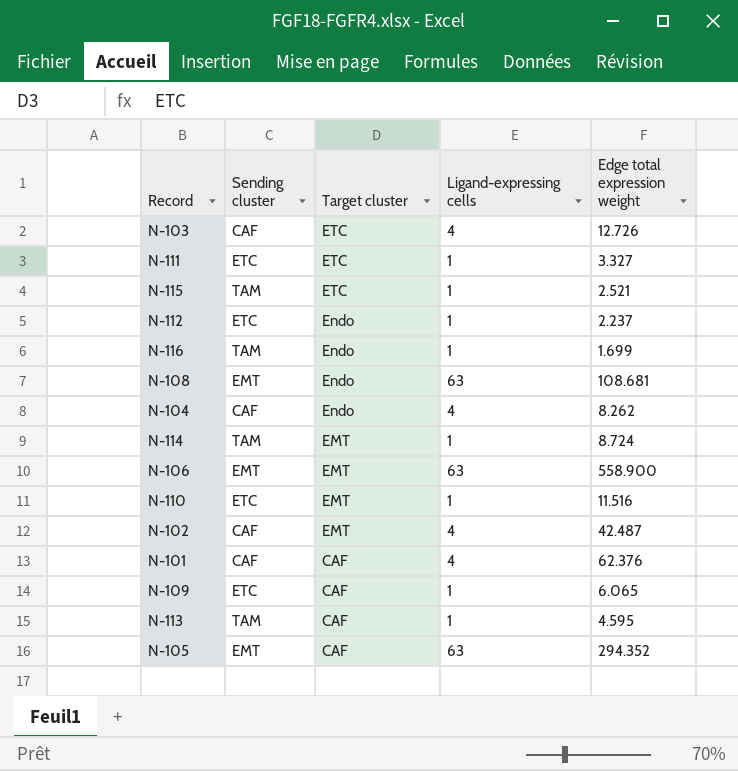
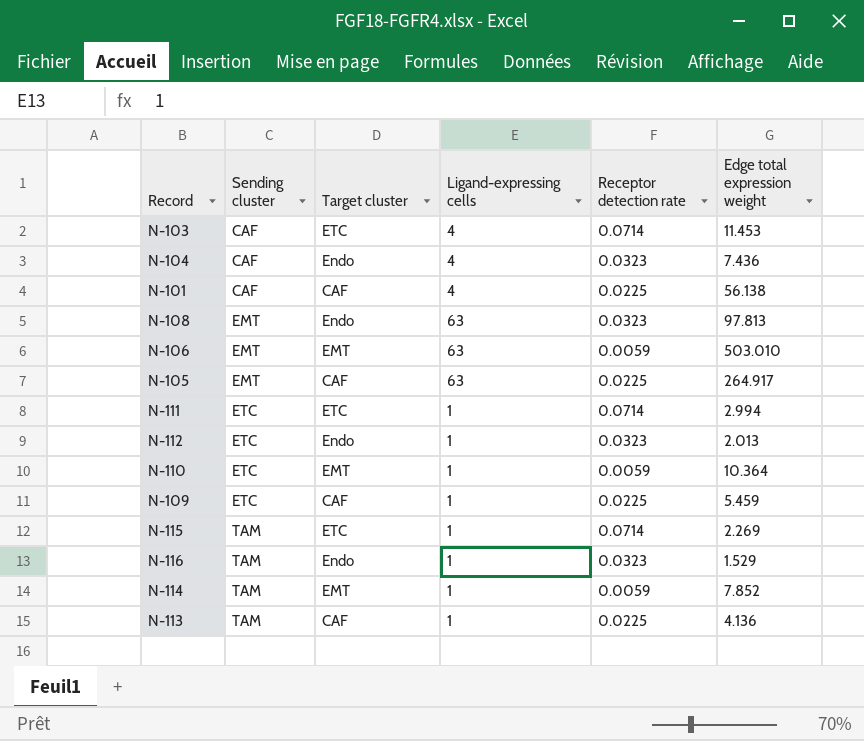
row order: Target cluster descending -> Sending cluster ascending
column Receptor detection rate | position: none -> 5
row N-102: CAF | EMT | 4 | 42.487 -> none
N-103 | Edge total expression weight: 12.726 -> 11.453
N-104 | Edge total expression weight: 8.262 -> 7.436
N-101 | Edge total expression weight: 62.376 -> 56.138
N-108 | Edge total expression weight: 108.681 -> 97.813
N-106 | Edge total expression weight: 558.900 -> 503.010
N-105 | Edge total expression weight: 294.352 -> 264.917
N-111 | Edge total expression weight: 3.327 -> 2.994
N-112 | Edge total expression weight: 2.237 -> 2.013
N-110 | Edge total expression weight: 11.516 -> 10.364
N-109 | Edge total expression weight: 6.065 -> 5.459
N-115 | Edge total expression weight: 2.521 -> 2.269
N-116 | Edge total expression weight: 1.699 -> 1.529
N-114 | Edge total expression weight: 8.724 -> 7.852
N-113 | Edge total expression weight: 4.595 -> 4.136

